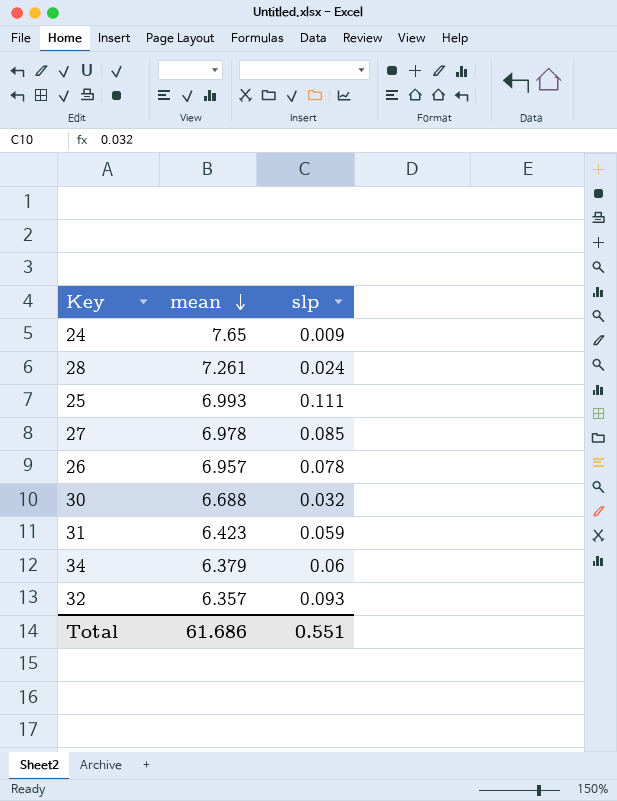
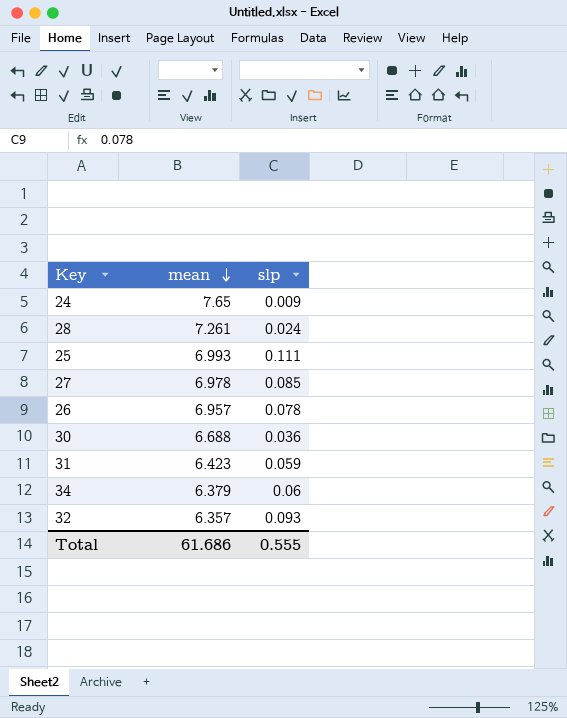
30 | slp: 0.032 -> 0.036
Total | slp: 0.551 -> 0.555

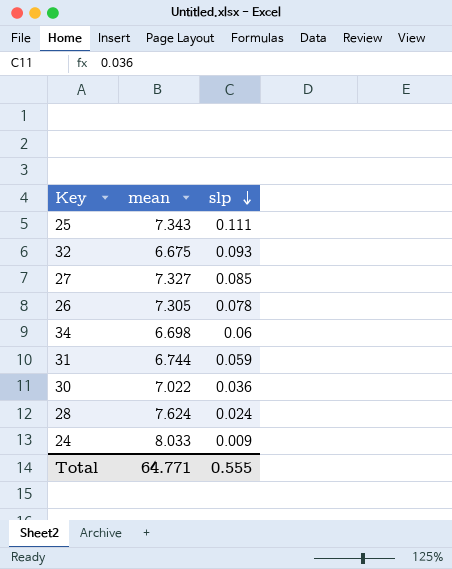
row order: mean descending -> slp descending
25 | mean: 6.993 -> 7.343
32 | mean: 6.357 -> 6.675
27 | mean: 6.978 -> 7.327
26 | mean: 6.957 -> 7.305
34 | mean: 6.379 -> 6.698
31 | mean: 6.423 -> 6.744
30 | mean: 6.688 -> 7.022
28 | mean: 7.261 -> 7.624
24 | mean: 7.65 -> 8.033
Total | mean: 61.686 -> 64.771

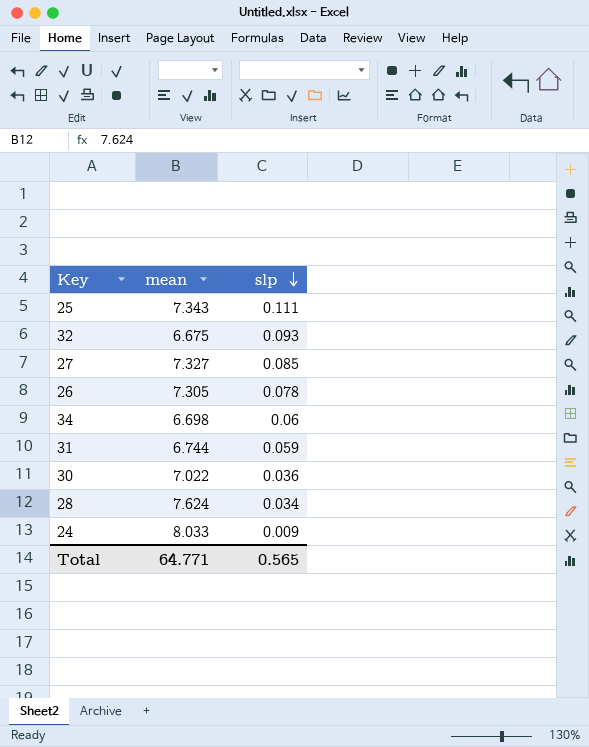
28 | slp: 0.024 -> 0.034
Total | slp: 0.555 -> 0.565

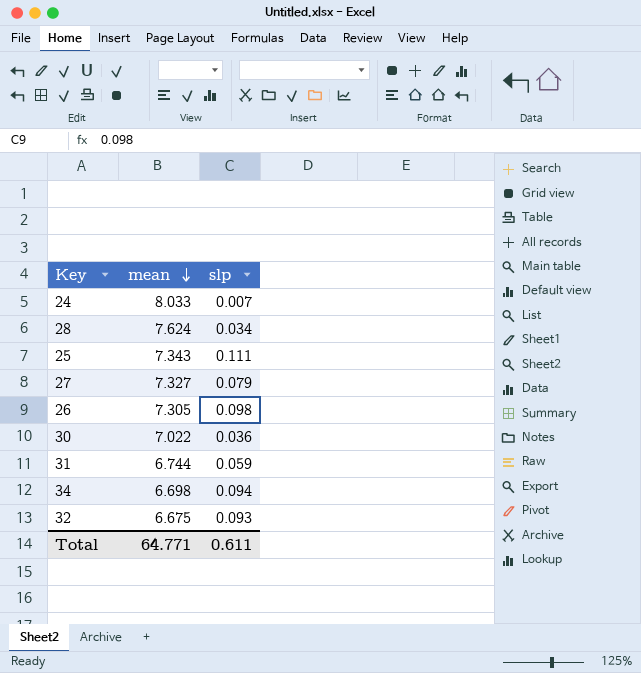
row order: slp descending -> mean descending
24 | slp: 0.009 -> 0.007
27 | slp: 0.085 -> 0.079
26 | slp: 0.078 -> 0.098
34 | slp: 0.06 -> 0.094
Total | slp: 0.565 -> 0.611

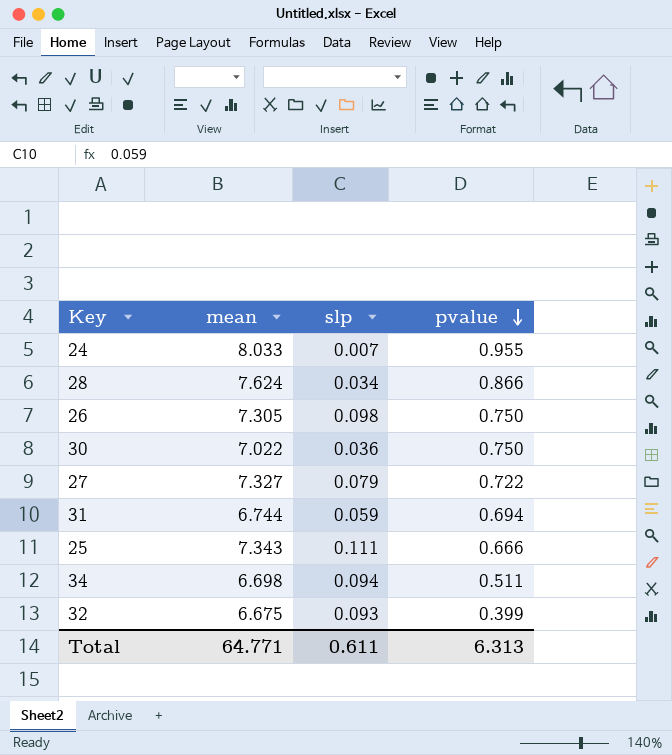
row order: mean descending -> pvalue descending
column pvalue | position: none -> 4

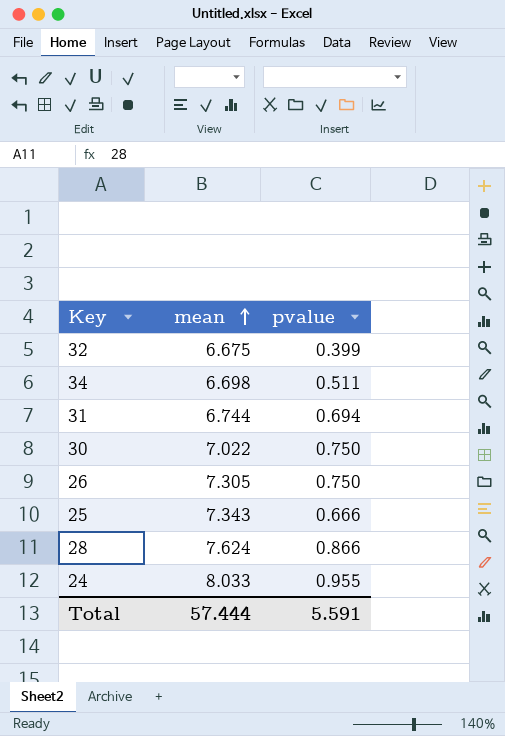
row order: pvalue descending -> mean ascending
column slp | position: 3 -> none
row 27: 7.327 | 0.079 | 0.722 -> none
Total | mean: 64.771 -> 57.444
Total | pvalue: 6.313 -> 5.591

